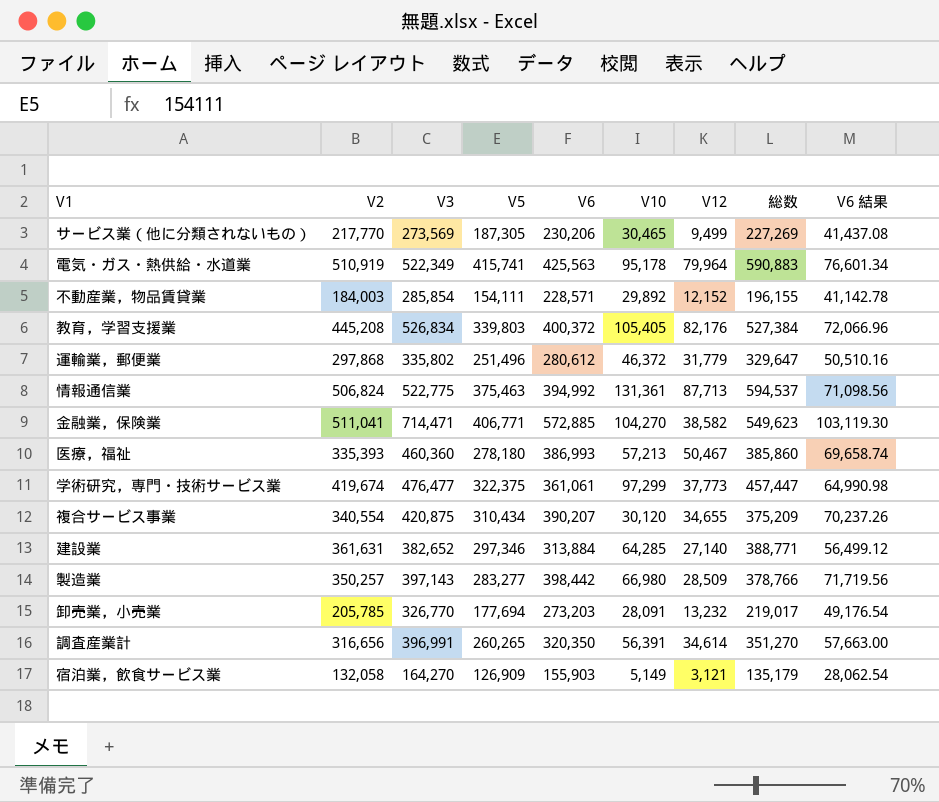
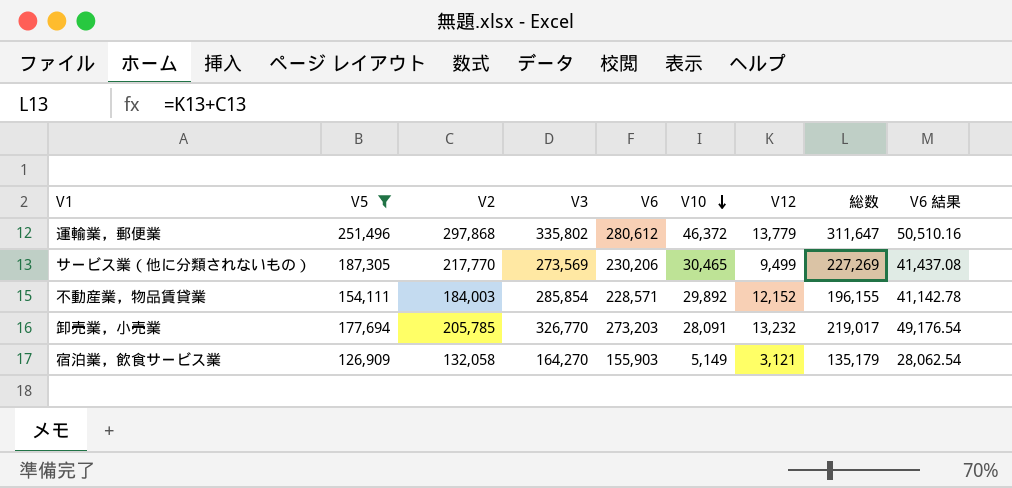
filter: none -> V5 <= 251,496
row order: none -> V10 descending
column V5 | position: 4 -> 2
運輸業，郵便業 | V12: 31,779 -> 13,779
運輸業，郵便業 | 総数: 329,647 -> 311,647

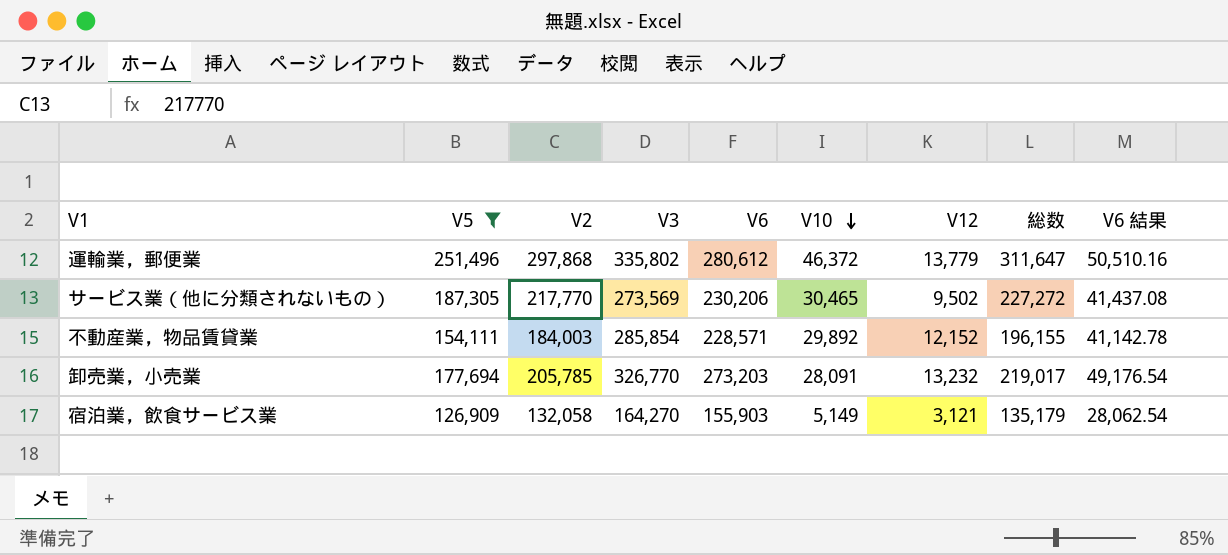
サービス業（他に分類されないもの） | V12: 9,499 -> 9,502
サービス業（他に分類されないもの） | 総数: 227,269 -> 227,272

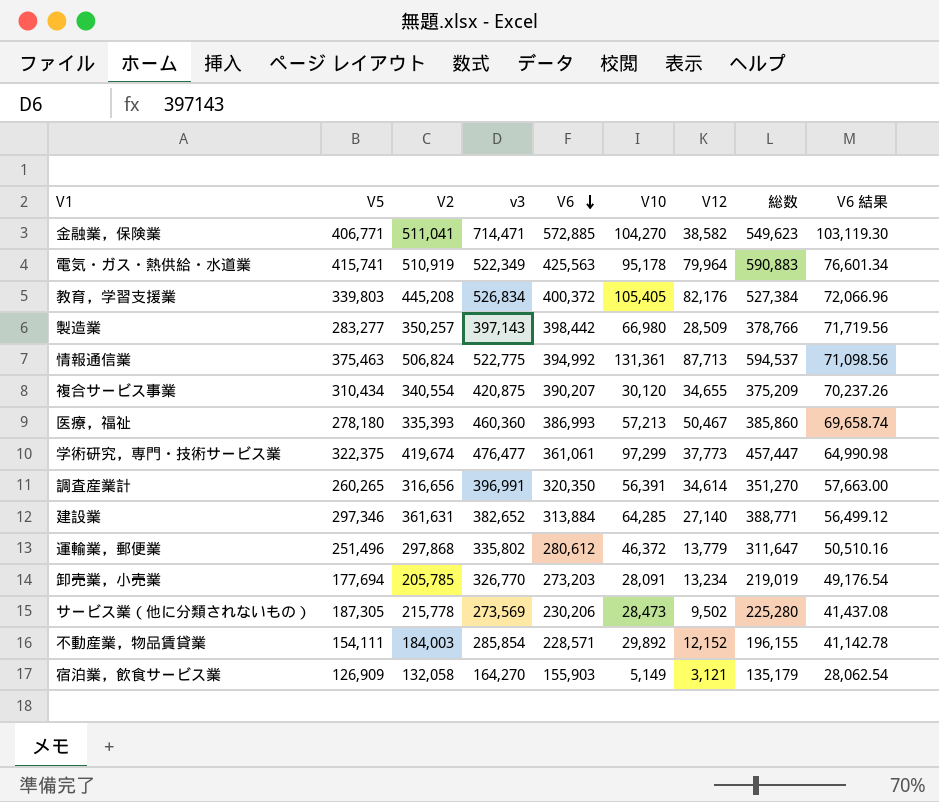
filter: V5 <= 251,496 -> none
row order: V10 descending -> V6 descending
column name: V3 -> v3
卸売業，小売業 | V12: 13,232 -> 13,234
卸売業，小売業 | 総数: 219,017 -> 219,019
サービス業（他に分類されないもの） | V2: 217,770 -> 215,778
サービス業（他に分類されないもの） | V10: 30,465 -> 28,473
サービス業（他に分類されないもの） | 総数: 227,272 -> 225,280

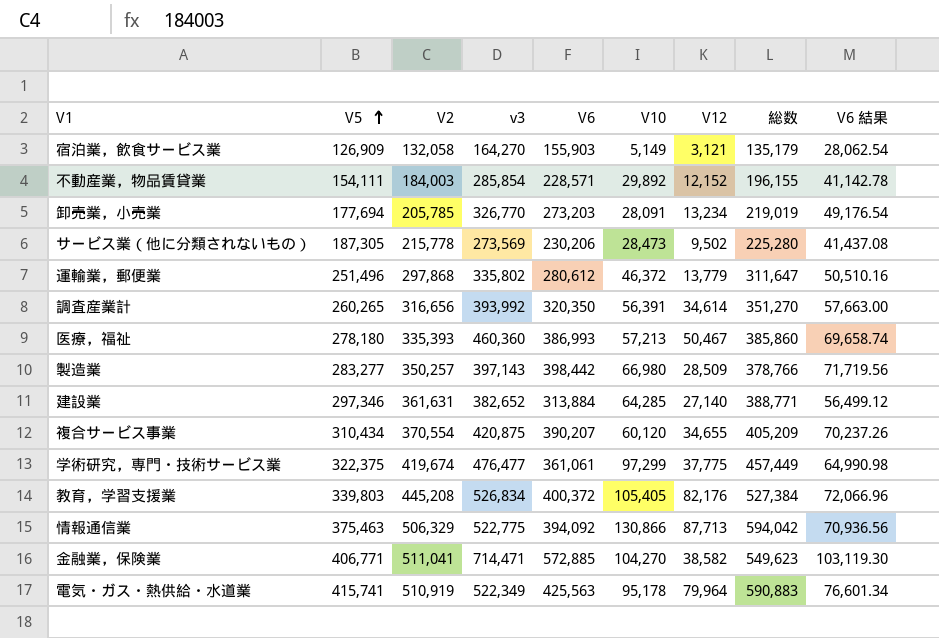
row order: V6 descending -> V5 ascending
調査産業計 | v3: 396,991 -> 393,992
複合サービス事業 | V2: 340,554 -> 370,554
複合サービス事業 | V10: 30,120 -> 60,120
複合サービス事業 | 総数: 375,209 -> 405,209
学術研究，専門・技術サービス業 | V12: 37,773 -> 37,775
学術研究，専門・技術サービス業 | 総数: 457,447 -> 457,449
情報通信業 | V2: 506,824 -> 506,329
情報通信業 | V6: 394,992 -> 394,092
情報通信業 | V10: 131,361 -> 130,866
情報通信業 | 総数: 594,537 -> 594,042
情報通信業 | V6 結果: 71,098.56 -> 70,936.56

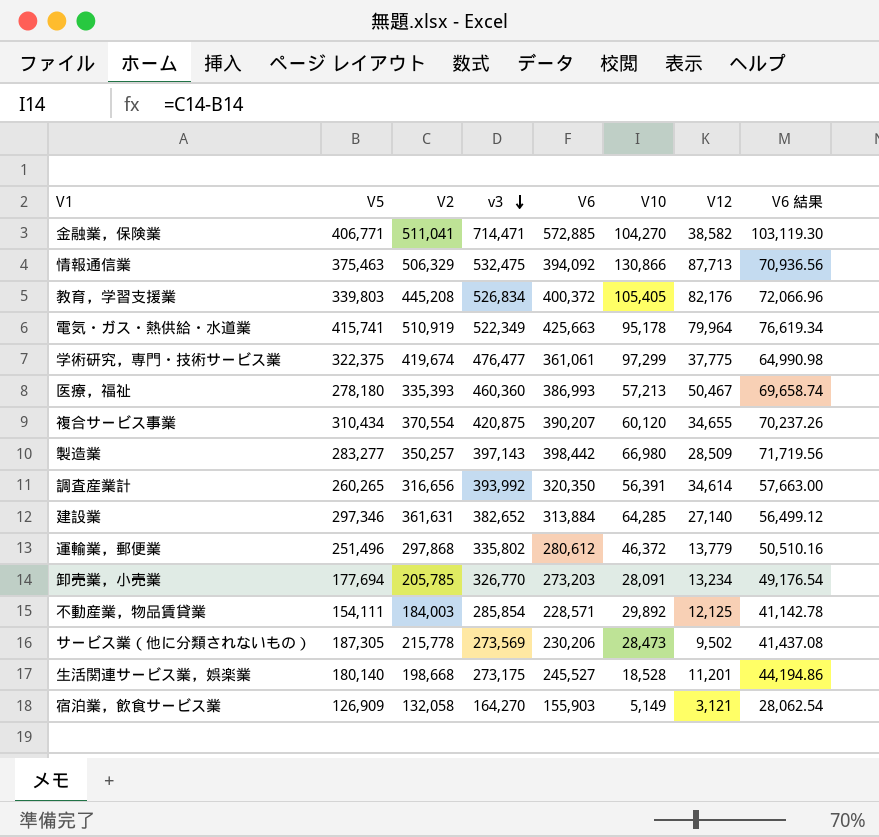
row order: V5 ascending -> v3 descending
column 総数 | formula: [V2] + [V12] -> none
情報通信業 | v3: 522,775 -> 532,475
電気・ガス・熱供給・水道業 | V6: 425,563 -> 425,663
電気・ガス・熱供給・水道業 | V6 結果: 76,601.34 -> 76,619.34
不動産業，物品賃貸業 | V12: 12,152 -> 12,125
row 生活関連サービス業，娯楽業: none -> 180,140 | 198,668 | 273,175 | 245,527 | 18,528 | 11,201 | 44,194.86

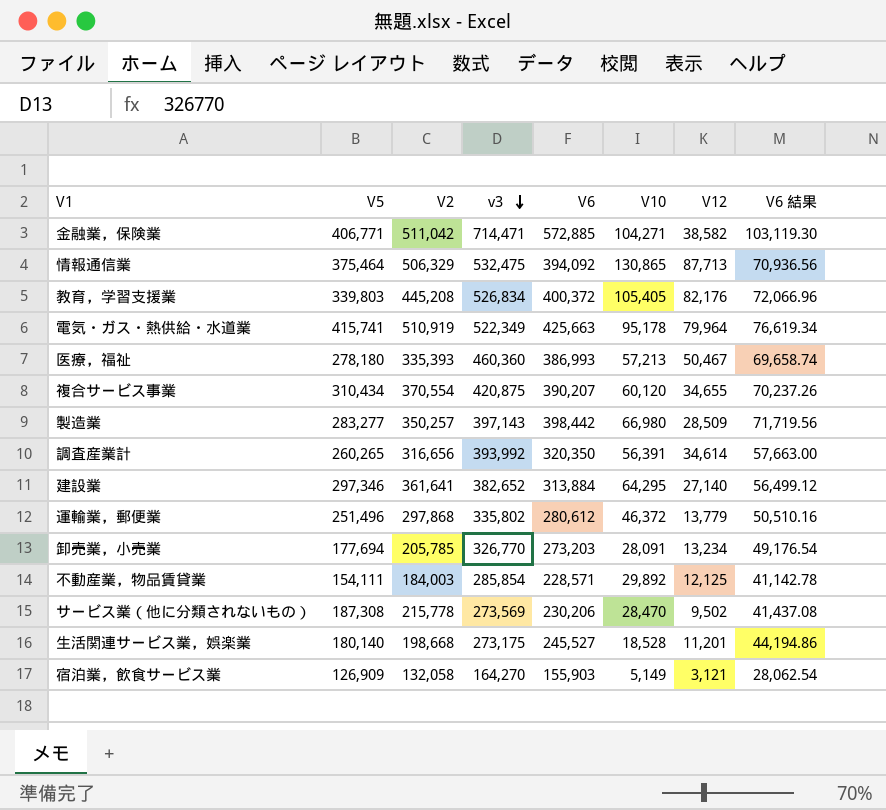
row 学術研究，専門・技術サービス業: 322,375 | 419,674 | 476,477 | 361,061 | 97,299 | 37,775 | 64,990.98 -> none
金融業，保険業 | V2: 511,041 -> 511,042
金融業，保険業 | V10: 104,270 -> 104,271
情報通信業 | V5: 375,463 -> 375,464
情報通信業 | V10: 130,866 -> 130,865
建設業 | V2: 361,631 -> 361,641
建設業 | V10: 64,285 -> 64,295
サービス業（他に分類されないもの） | V5: 187,305 -> 187,308
サービス業（他に分類されないもの） | V10: 28,473 -> 28,470

